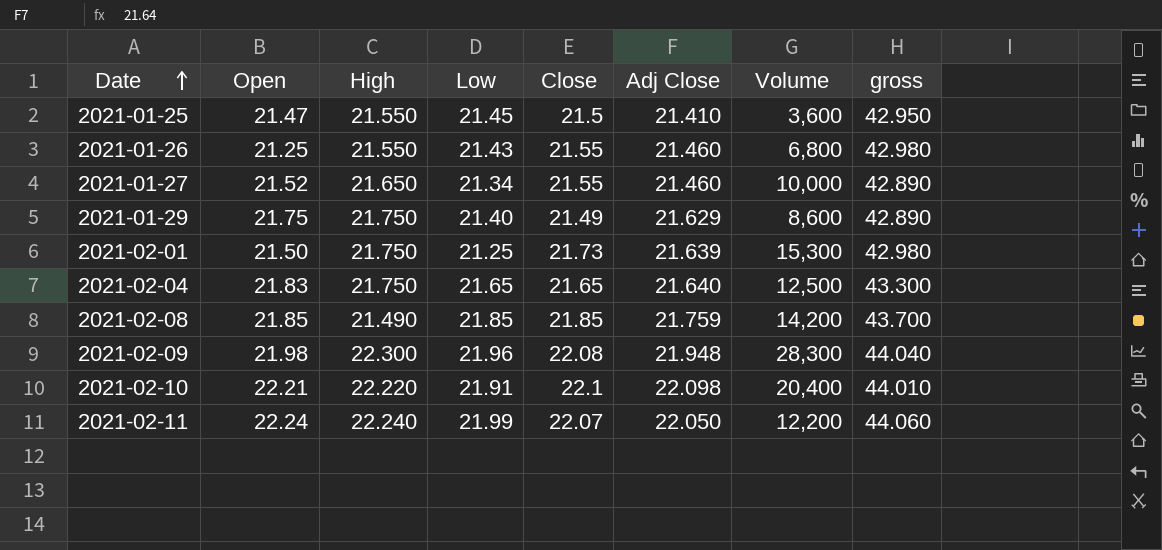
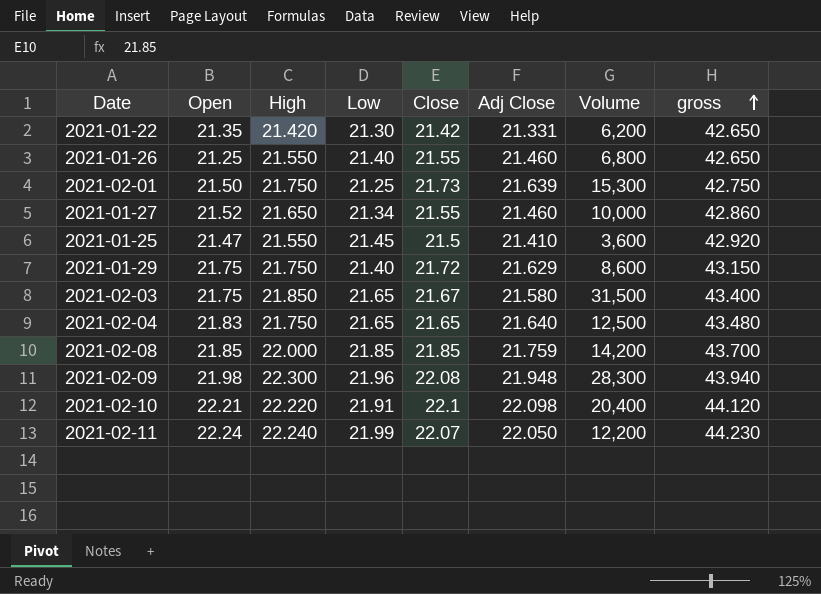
row order: Date ascending -> gross ascending
column gross | formula: [Low] + [Close] -> [Open] + [Low]
row 2021-01-22: none -> 21.35 | 21.420 | 21.30 | 21.42 | 21.331 | 6,200 | 42.650
2021-01-26 | Low: 21.43 -> 21.40
2021-01-29 | Close: 21.49 -> 21.72
row 2021-02-03: none -> 21.75 | 21.850 | 21.65 | 21.67 | 21.580 | 31,500 | 43.400
2021-02-08 | High: 21.490 -> 22.000

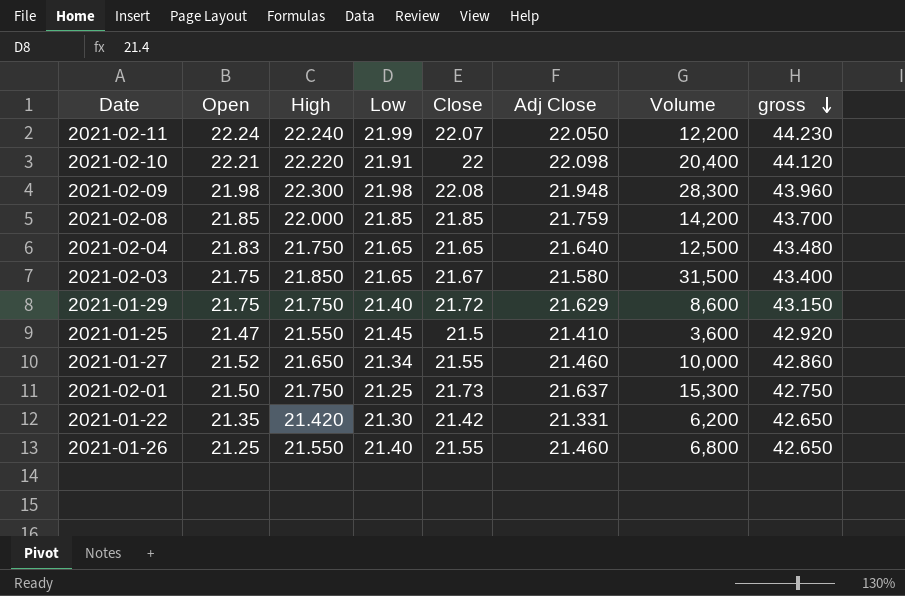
row order: gross ascending -> gross descending
2021-02-10 | Close: 22.1 -> 22
2021-02-09 | Low: 21.96 -> 21.98
2021-02-09 | gross: 43.940 -> 43.960
2021-02-01 | Adj Close: 21.639 -> 21.637

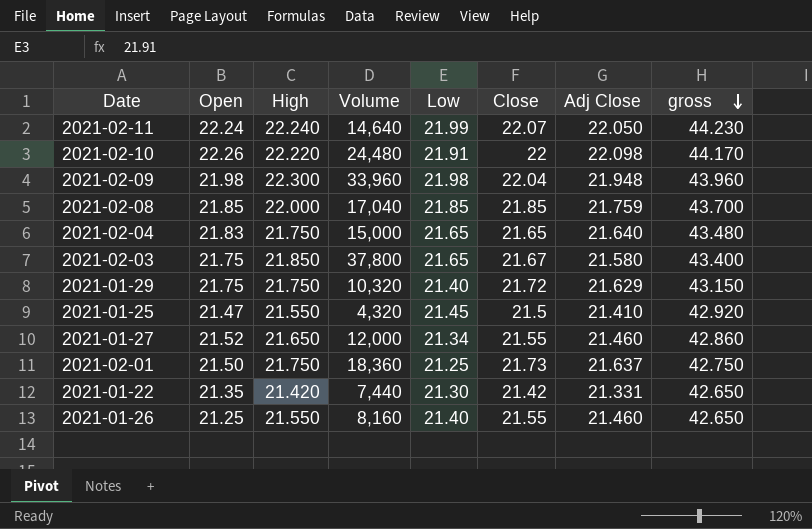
column Volume | position: 7 -> 4
2021-02-11 | Volume: 12,200 -> 14,640
2021-02-10 | Open: 22.21 -> 22.26
2021-02-10 | Volume: 20,400 -> 24,480
2021-02-10 | gross: 44.120 -> 44.170
2021-02-09 | Volume: 28,300 -> 33,960
2021-02-09 | Close: 22.08 -> 22.04
2021-02-08 | Volume: 14,200 -> 17,040
2021-02-04 | Volume: 12,500 -> 15,000
2021-02-03 | Volume: 31,500 -> 37,800
2021-01-29 | Volume: 8,600 -> 10,320
2021-01-25 | Volume: 3,600 -> 4,320
2021-01-27 | Volume: 10,000 -> 12,000
2021-02-01 | Volume: 15,300 -> 18,360
2021-01-22 | Volume: 6,200 -> 7,440
2021-01-26 | Volume: 6,800 -> 8,160

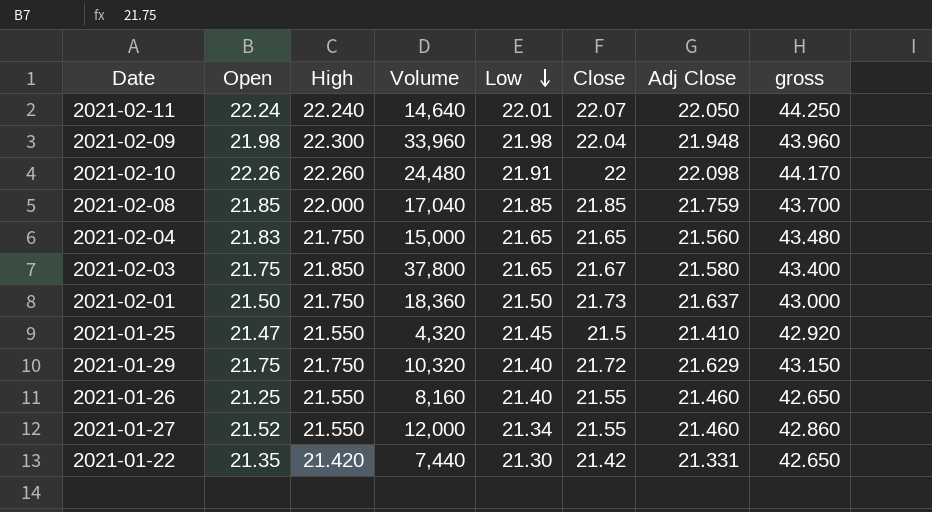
row order: gross descending -> Low descending
2021-02-11 | Low: 21.99 -> 22.01
2021-02-11 | gross: 44.230 -> 44.250
2021-02-10 | High: 22.220 -> 22.260
2021-02-04 | Adj Close: 21.640 -> 21.560
2021-02-01 | Low: 21.25 -> 21.50
2021-02-01 | gross: 42.750 -> 43.000
2021-01-27 | High: 21.650 -> 21.550

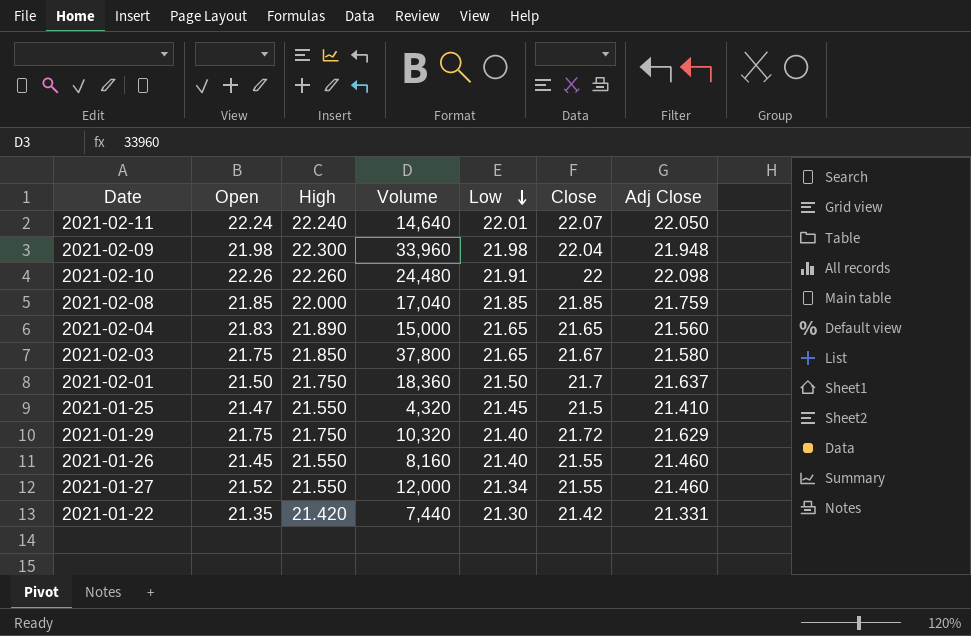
column gross | formula: [Open] + [Low] -> none
2021-02-04 | High: 21.750 -> 21.890
2021-02-01 | Close: 21.73 -> 21.7
2021-01-26 | Open: 21.25 -> 21.45

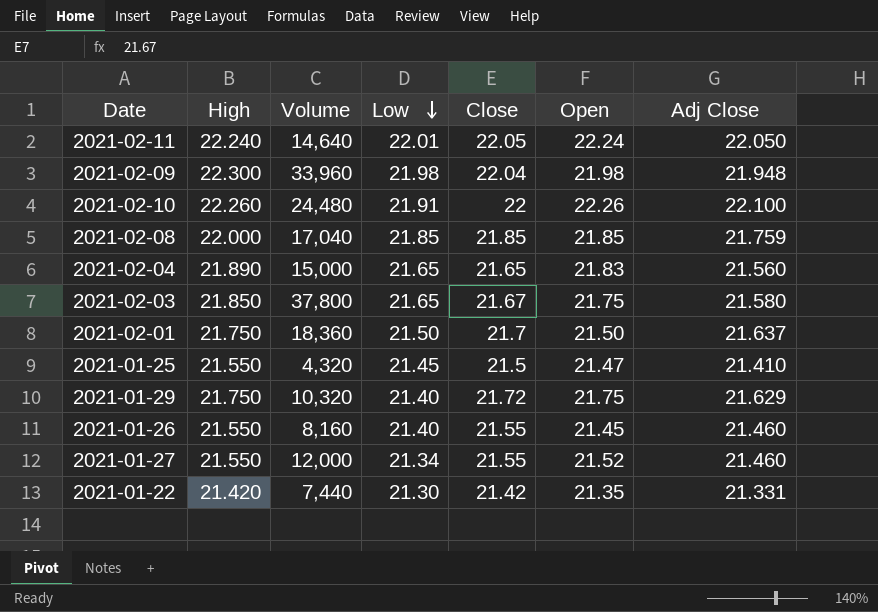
column Open | position: 2 -> 6
2021-02-11 | Close: 22.07 -> 22.05
2021-02-10 | Adj Close: 22.098 -> 22.100

